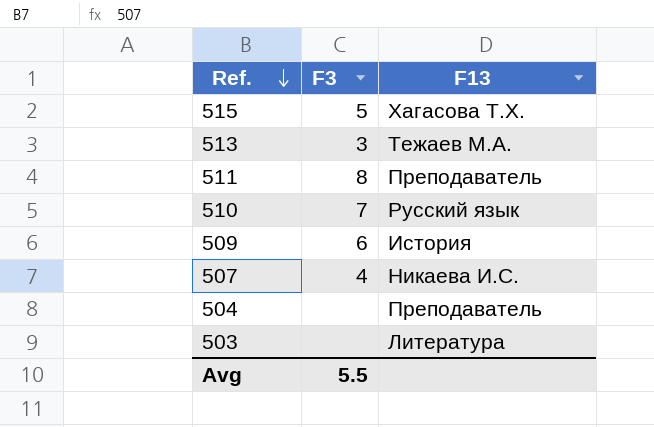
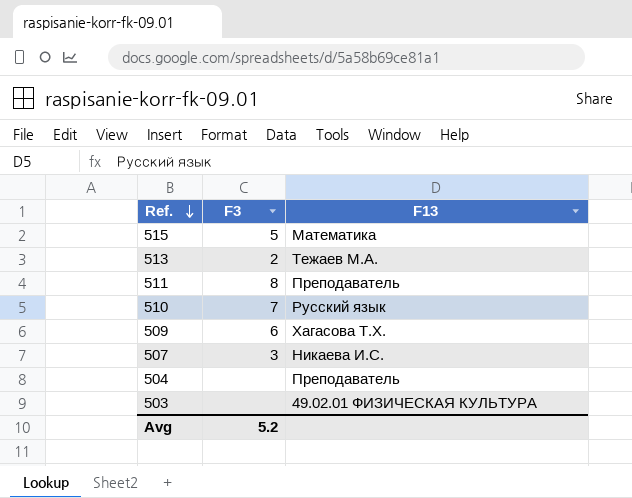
515 | F13: Хагасова Т.Х. -> Математика
513 | F3: 3 -> 2
509 | F13: История -> Хагасова Т.Х.
507 | F3: 4 -> 3
503 | F13: Литература -> 49.02.01 ФИЗИЧЕСКАЯ КУЛЬТУРА
Avg | F3: 5.5 -> 5.2

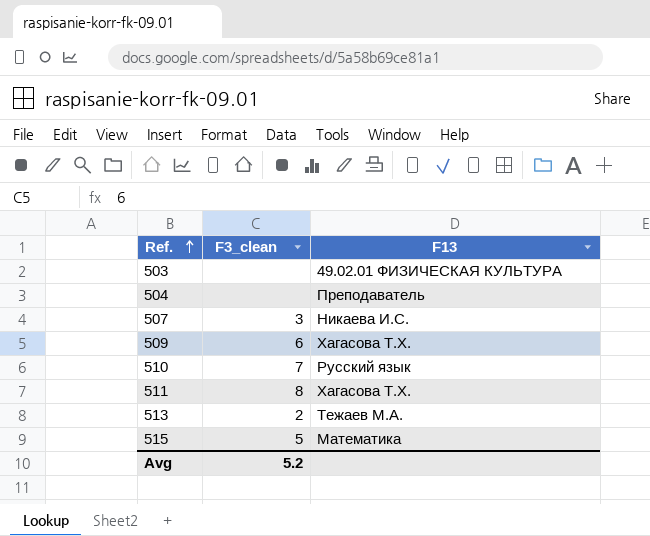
row order: Ref. descending -> Ref. ascending
column name: F3 -> F3_clean
511 | F13: Преподаватель -> Хагасова Т.Х.

